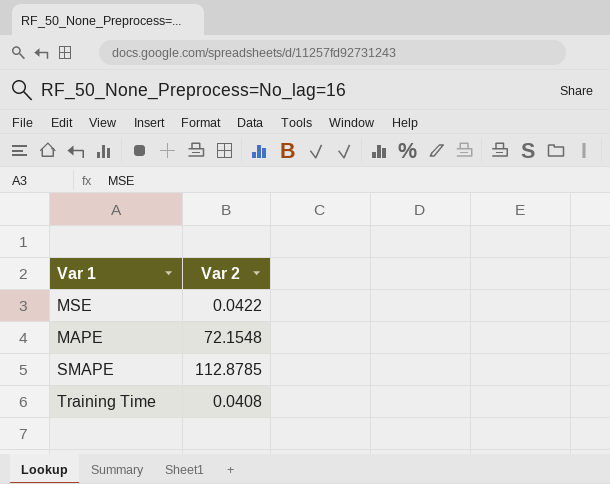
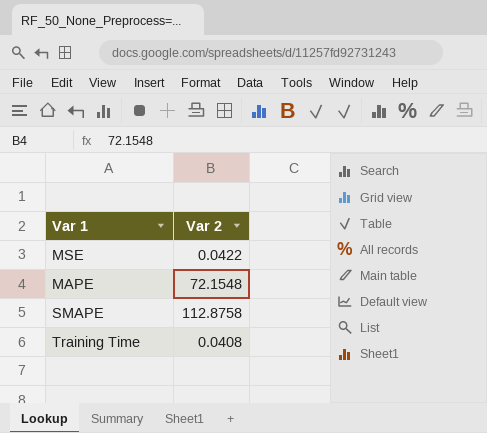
SMAPE | Var 2: 112.8785 -> 112.8758

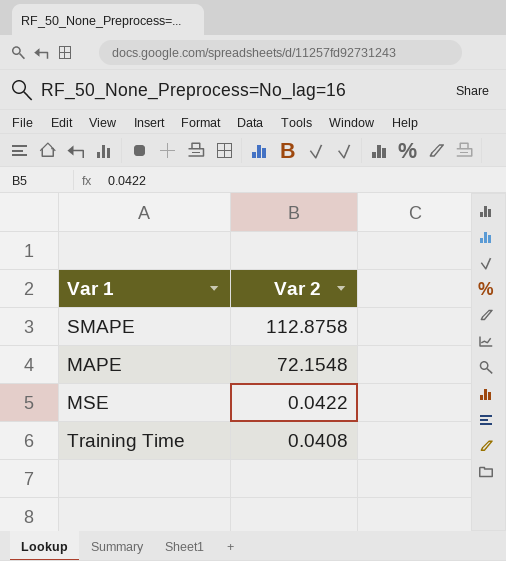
row order: none -> Var 2 descending

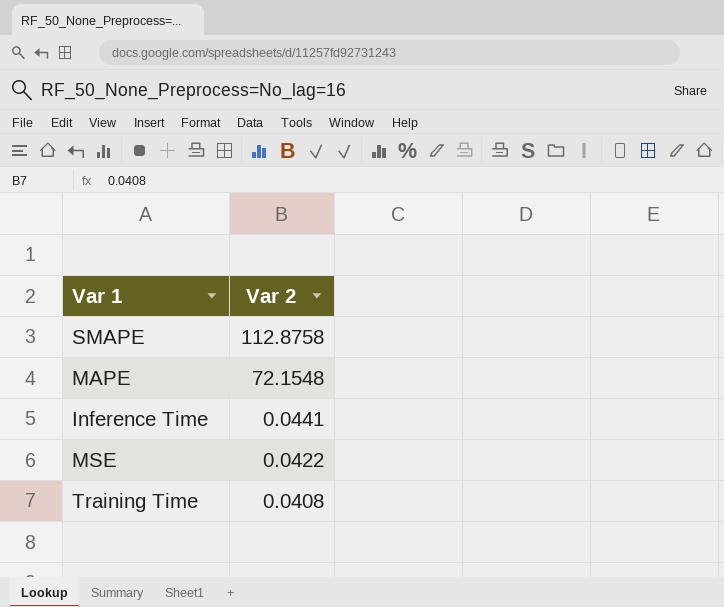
row Inference Time: none -> 0.0441

